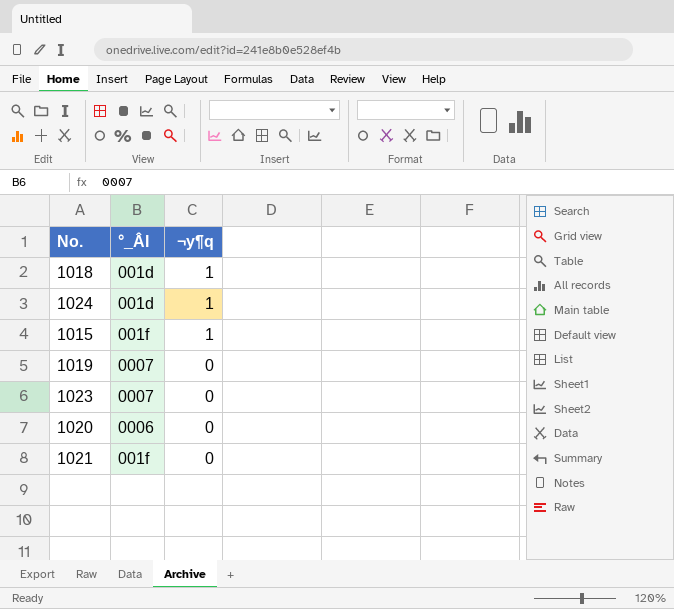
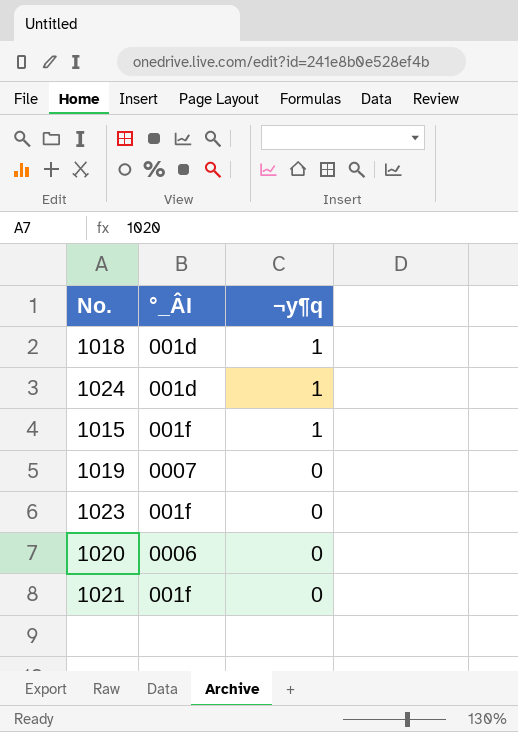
1023 | °_ÂI: 0007 -> 001f

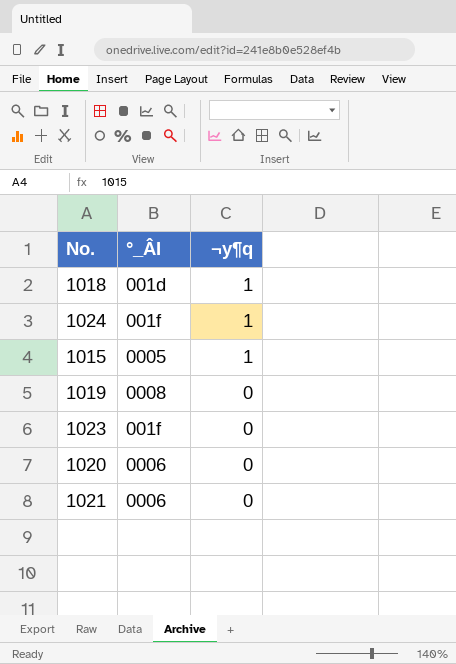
1024 | °_ÂI: 001d -> 001f
1015 | °_ÂI: 001f -> 0005
1019 | °_ÂI: 0007 -> 0008
1021 | °_ÂI: 001f -> 0006

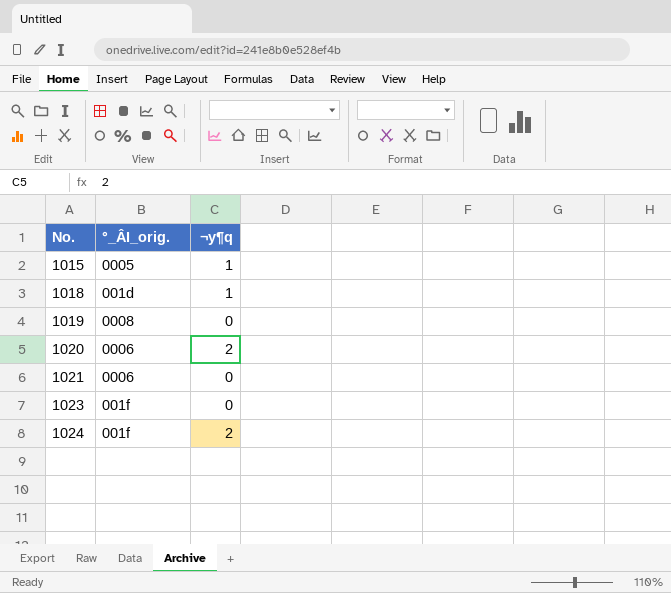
row order: ¬y¶q descending -> No. ascending
column name: °_ÂI -> °_ÂI_orig.
1020 | ¬y¶q: 0 -> 2
1024 | ¬y¶q: 1 -> 2

